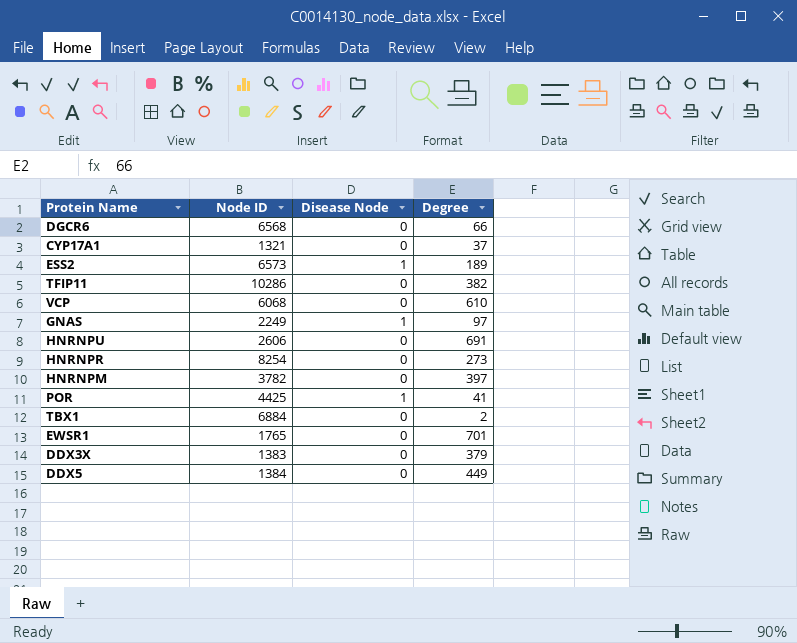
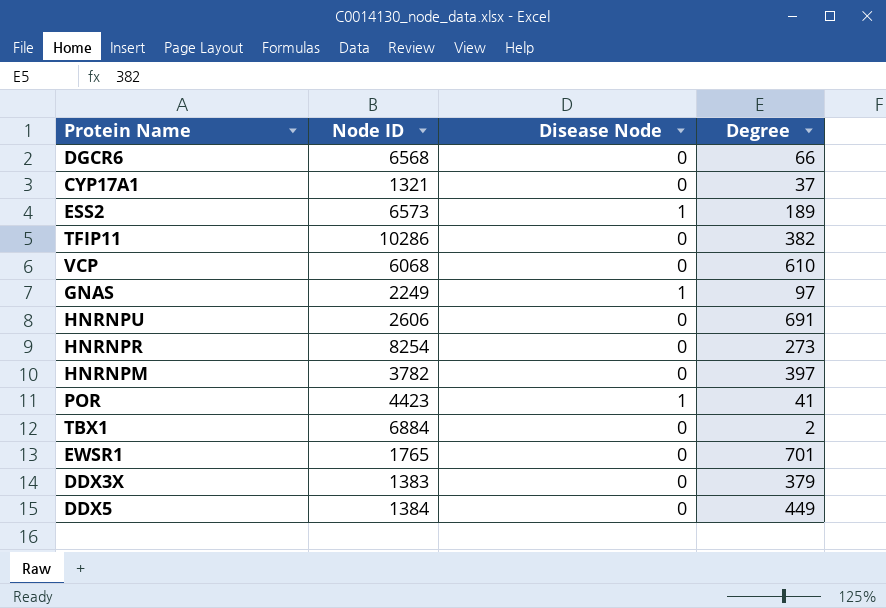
POR | Node ID: 4425 -> 4423

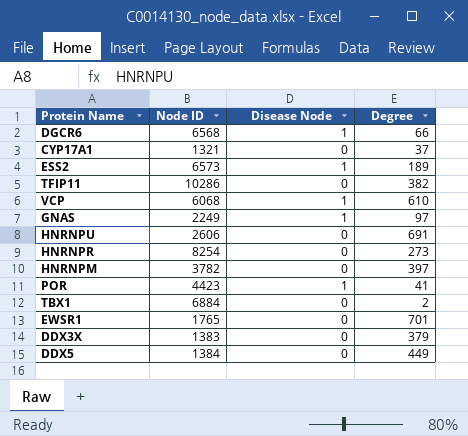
DGCR6 | Disease Node: 0 -> 1
VCP | Disease Node: 0 -> 1

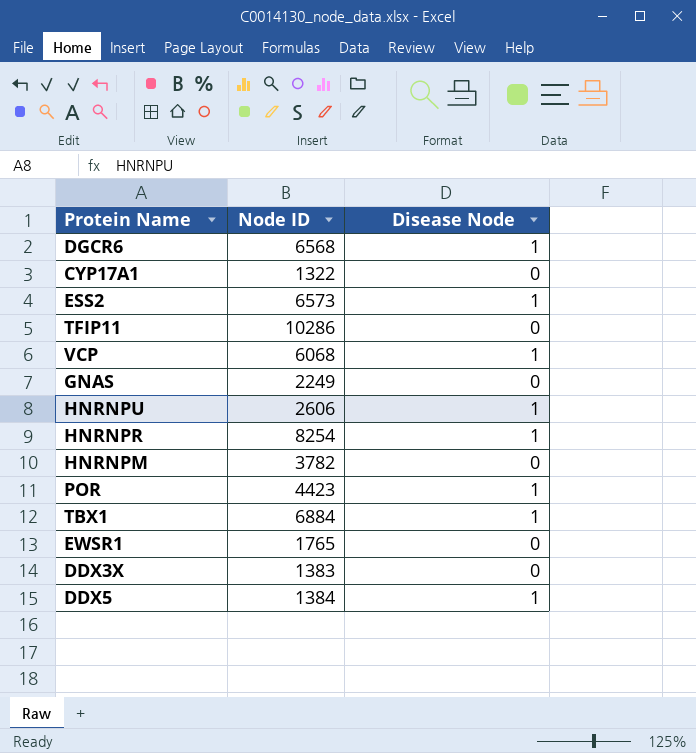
column Degree | position: 4 -> none
CYP17A1 | Node ID: 1321 -> 1322
GNAS | Disease Node: 1 -> 0
HNRNPU | Disease Node: 0 -> 1
HNRNPR | Disease Node: 0 -> 1
TBX1 | Disease Node: 0 -> 1
DDX5 | Disease Node: 0 -> 1

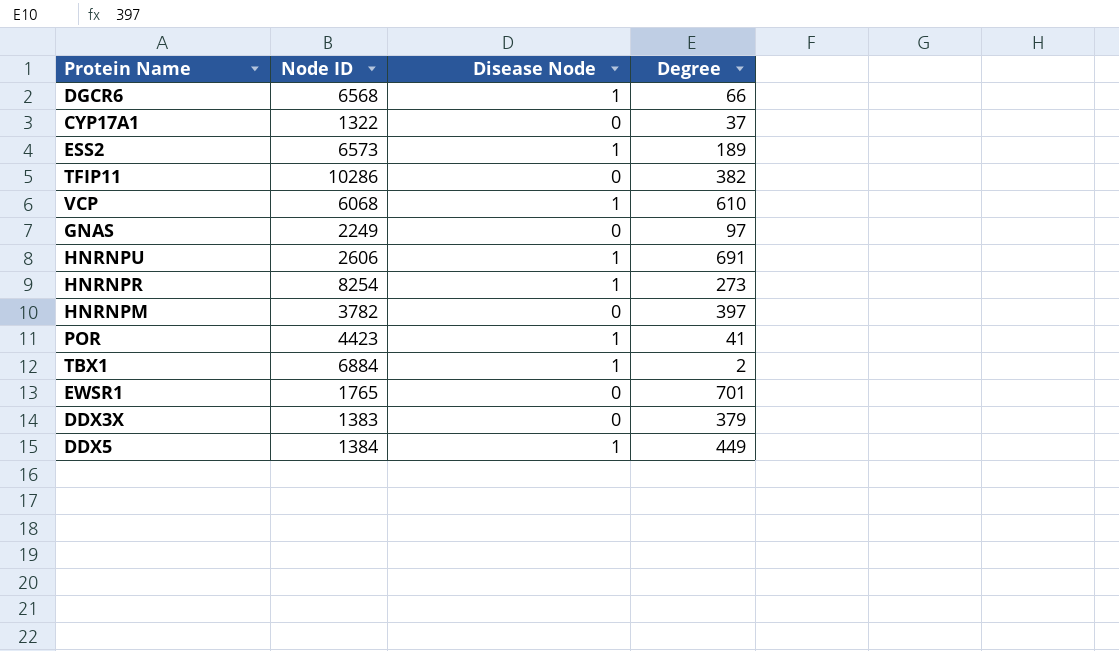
column Degree | position: none -> 4

